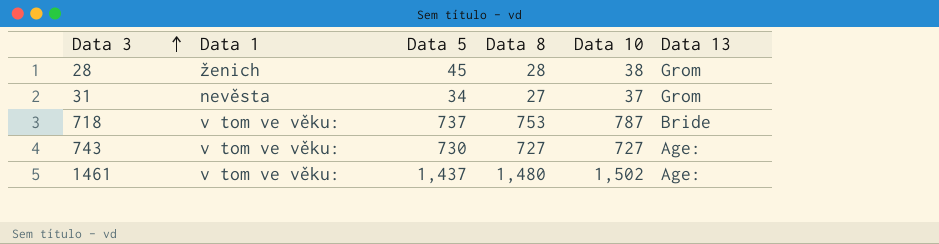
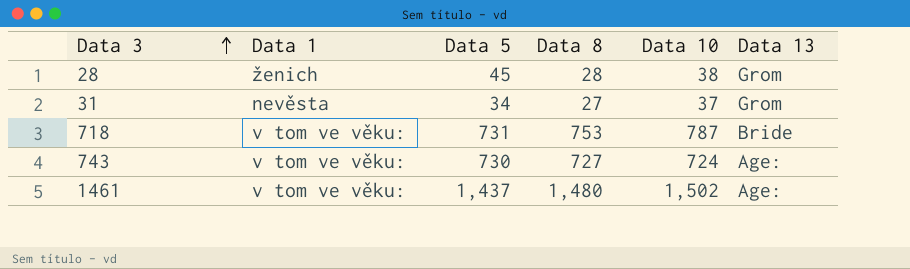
718 | Data 5: 737 -> 731
743 | Data 10: 727 -> 724

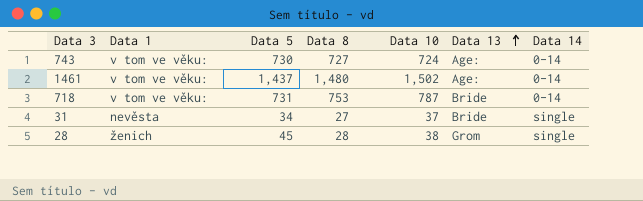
row order: Data 3 ascending -> Data 13 ascending
column Data 14 | position: none -> 7
31 | Data 13: Grom -> Bride

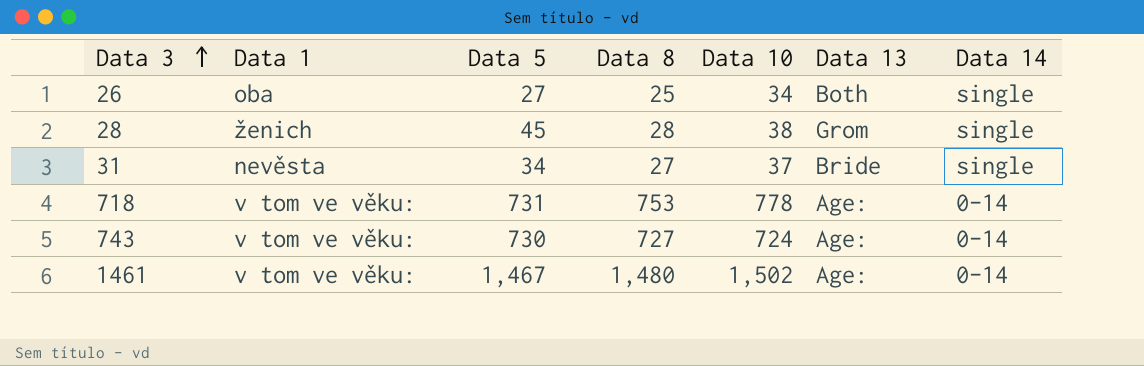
row order: Data 13 ascending -> Data 3 ascending
row 26: none -> oba | 27 | 25 | 34 | Both | single
718 | Data 10: 787 -> 778
718 | Data 13: Bride -> Age:
1461 | Data 5: 1,437 -> 1,467

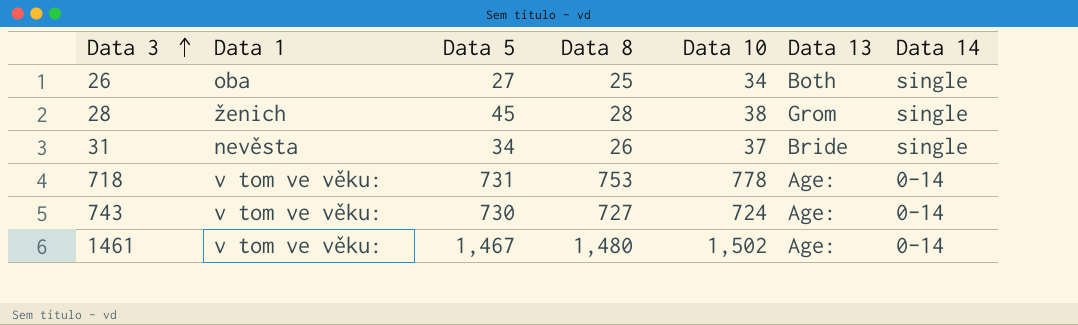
31 | Data 8: 27 -> 26

